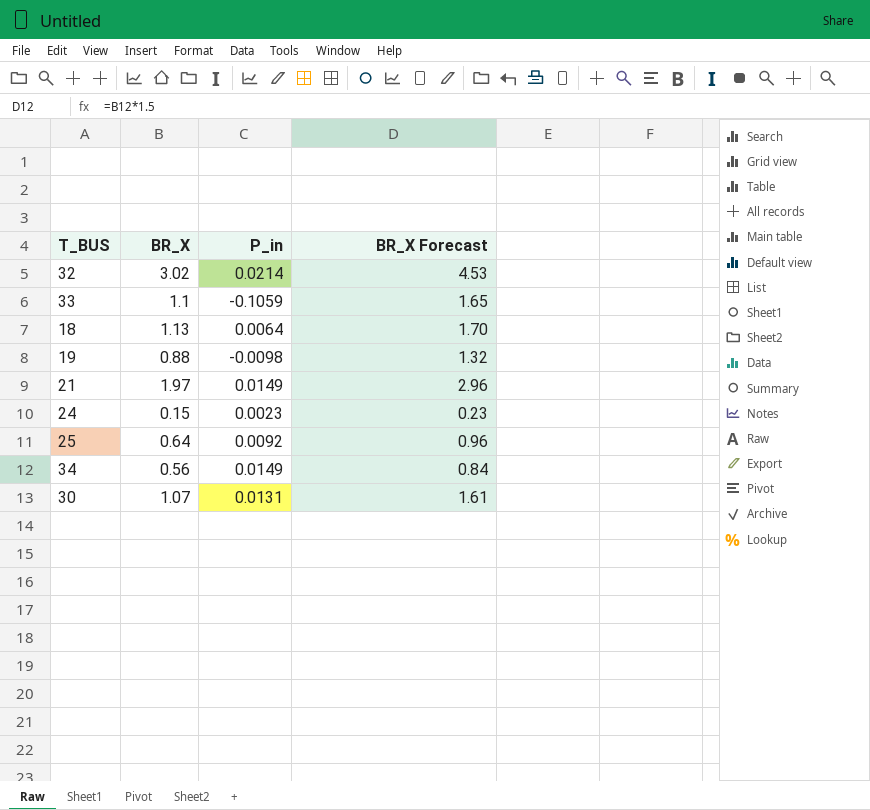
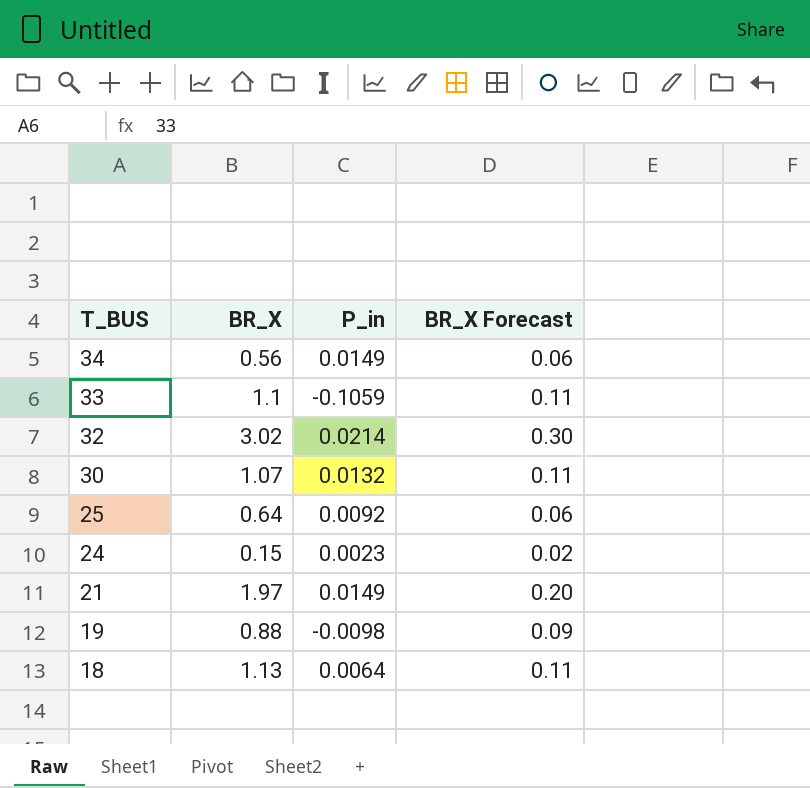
row order: none -> T_BUS descending
column BR_X Forecast | formula: [BR_X] * 1.5 -> [BR_X] * 0.1
30 | P_in: 0.0131 -> 0.0132

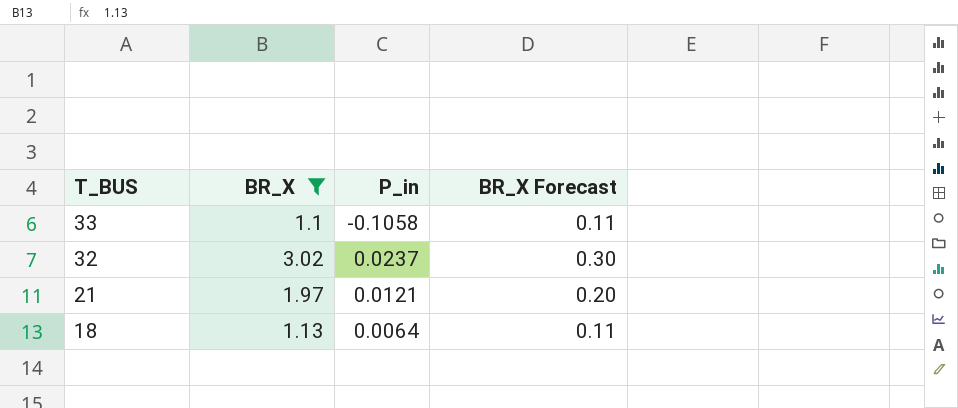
filter: none -> BR_X >= 1.1
33 | P_in: -0.1059 -> -0.1058
32 | P_in: 0.0214 -> 0.0237
21 | P_in: 0.0149 -> 0.0121

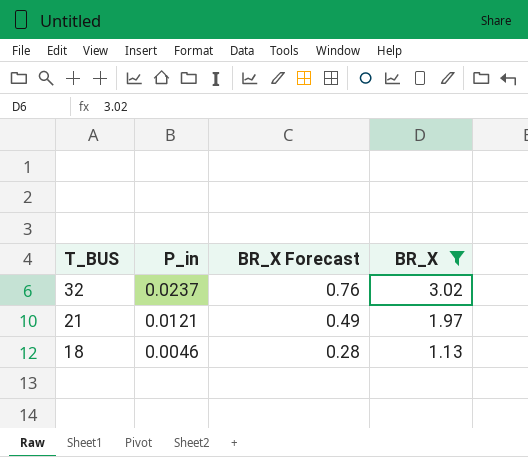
column BR_X Forecast | formula: [BR_X] * 0.1 -> [BR_X] * 0.25
column BR_X | position: 2 -> 4
row 33: 1.1 | -0.1058 | 0.11 -> none
18 | P_in: 0.0064 -> 0.0046

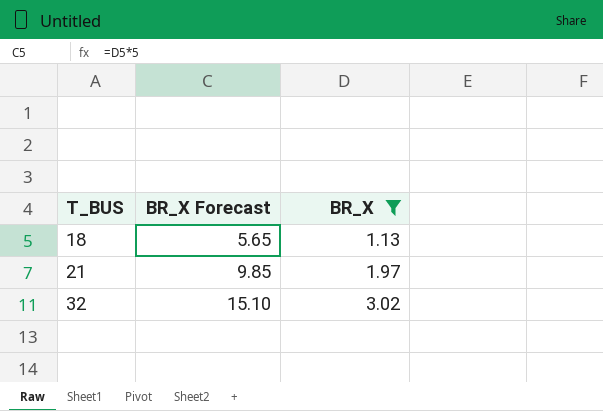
row order: T_BUS descending -> T_BUS ascending
column P_in | position: 2 -> none
column BR_X Forecast | formula: [BR_X] * 0.25 -> [BR_X] * 5

